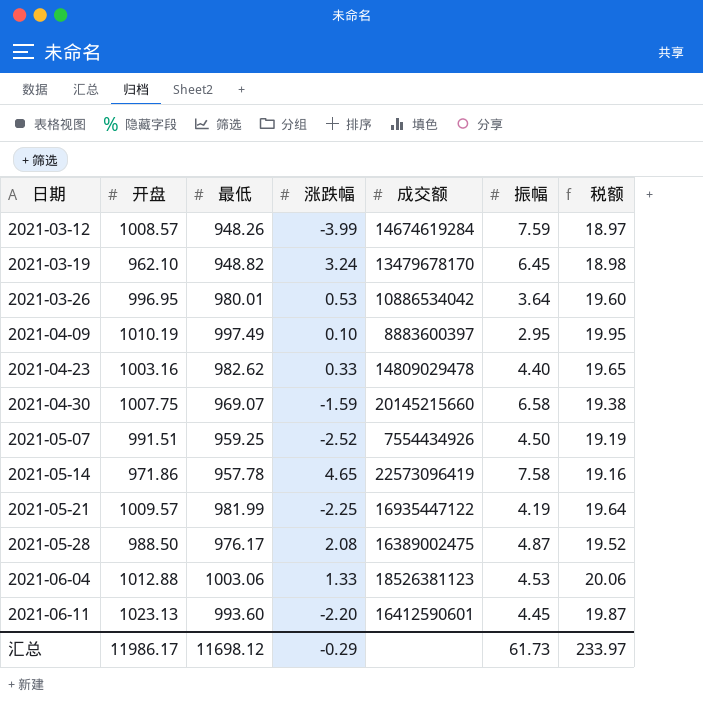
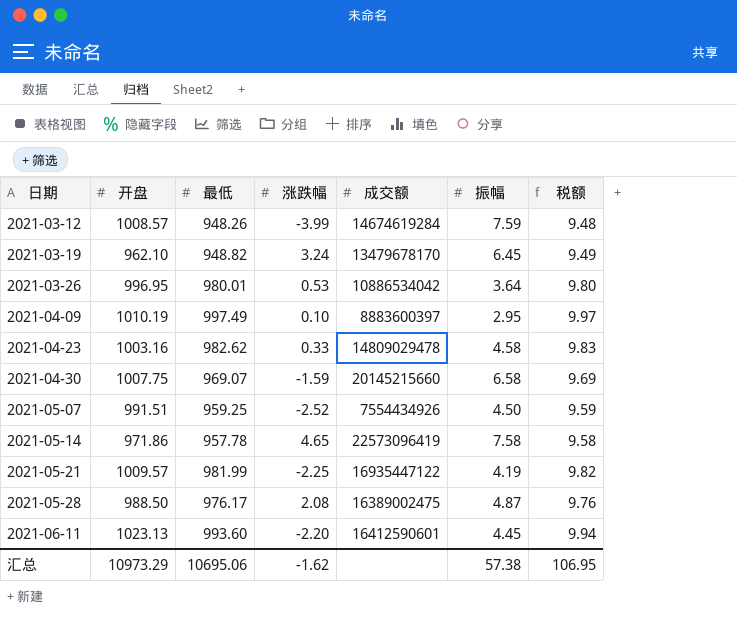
column 税额 | formula: [最低] * 0.02 -> [最低] * 0.01
row 2021-06-04: 1012.88 | 1003.06 | 1.33 | 18526381123 | 4.53 | 20.06 -> none
2021-04-23 | 振幅: 4.40 -> 4.58
汇总 | 开盘: 11986.17 -> 10973.29
汇总 | 最低: 11698.12 -> 10695.06
汇总 | 涨跌幅: -0.29 -> -1.62
汇总 | 振幅: 61.73 -> 57.38
汇总 | 税额: 233.97 -> 106.95

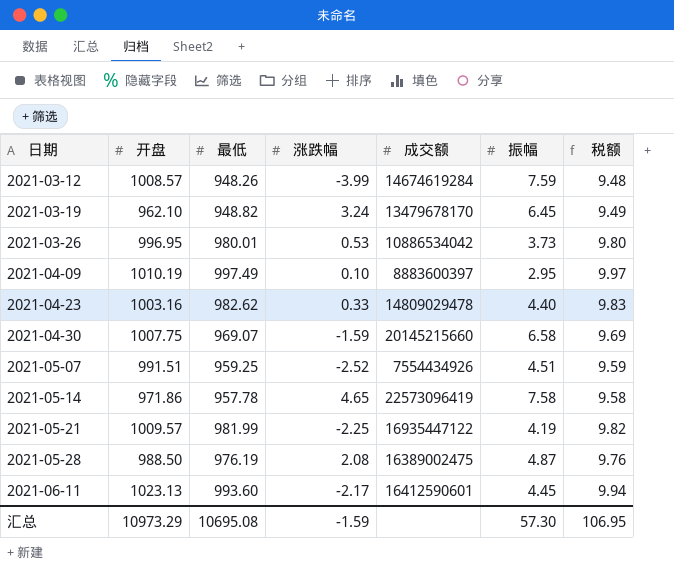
2021-03-26 | 振幅: 3.64 -> 3.73
2021-04-23 | 振幅: 4.58 -> 4.40
2021-05-07 | 振幅: 4.50 -> 4.51
2021-05-28 | 最低: 976.17 -> 976.19
2021-06-11 | 涨跌幅: -2.20 -> -2.17
汇总 | 最低: 10695.06 -> 10695.08
汇总 | 涨跌幅: -1.62 -> -1.59
汇总 | 振幅: 57.38 -> 57.30

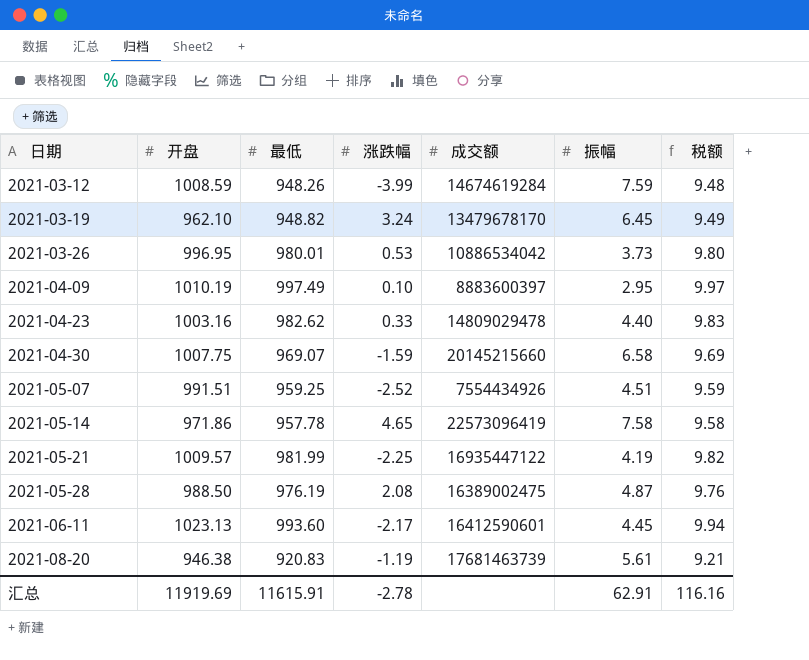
2021-03-12 | 开盘: 1008.57 -> 1008.59
row 2021-08-20: none -> 946.38 | 920.83 | -1.19 | 17681463739 | 5.61 | 9.21
汇总 | 开盘: 10973.29 -> 11919.69
汇总 | 最低: 10695.08 -> 11615.91
汇总 | 涨跌幅: -1.59 -> -2.78
汇总 | 振幅: 57.30 -> 62.91
汇总 | 税额: 106.95 -> 116.16

